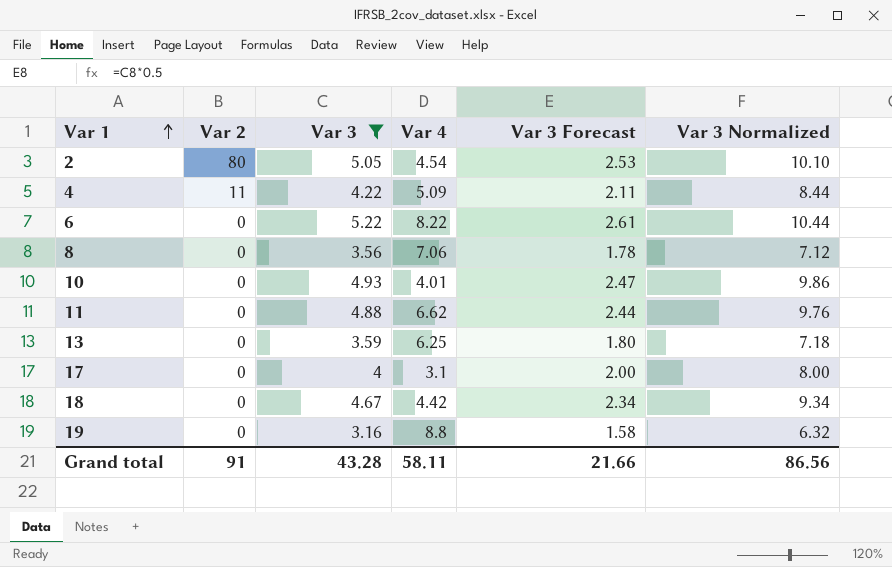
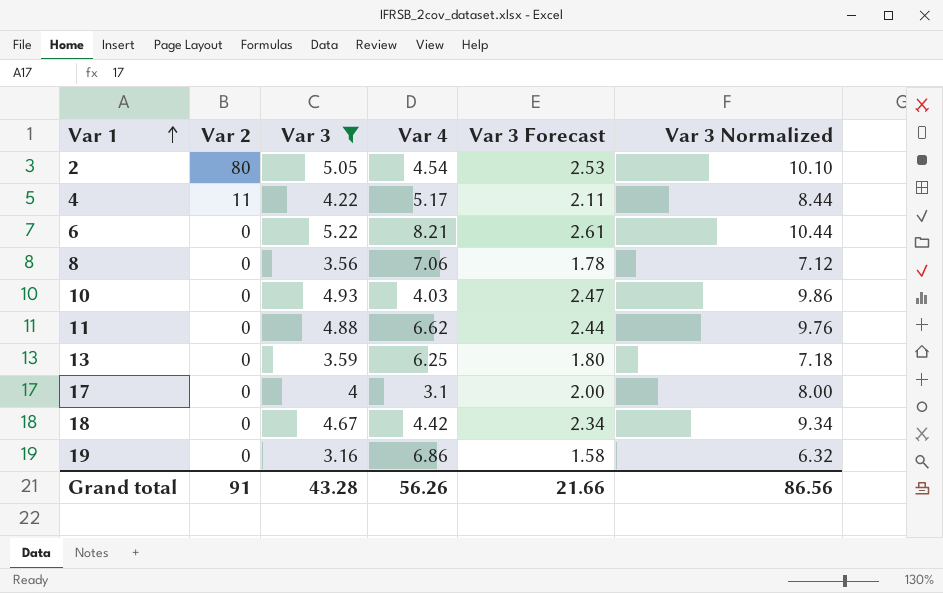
4 | Var 4: 5.09 -> 5.17
6 | Var 4: 8.22 -> 8.21
10 | Var 4: 4.01 -> 4.03
19 | Var 4: 8.8 -> 6.86
Grand total | Var 4: 58.11 -> 56.26

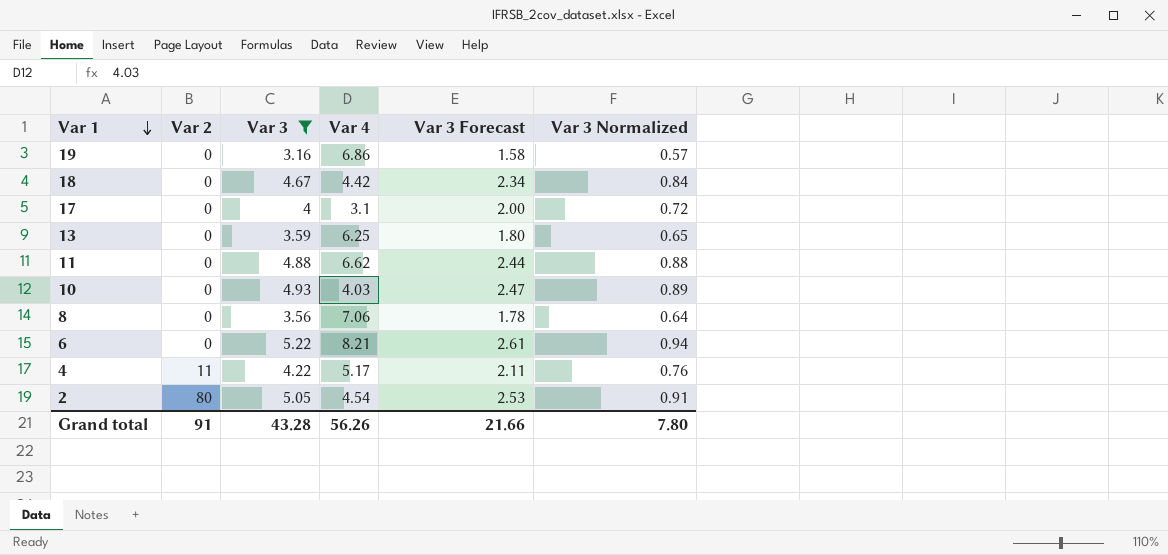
row order: Var 1 ascending -> Var 1 descending
column Var 3 Normalized | formula: [Var 3] * 2 -> [Var 3] * 0.18
Grand total | Var 3 Normalized: 86.56 -> 7.80

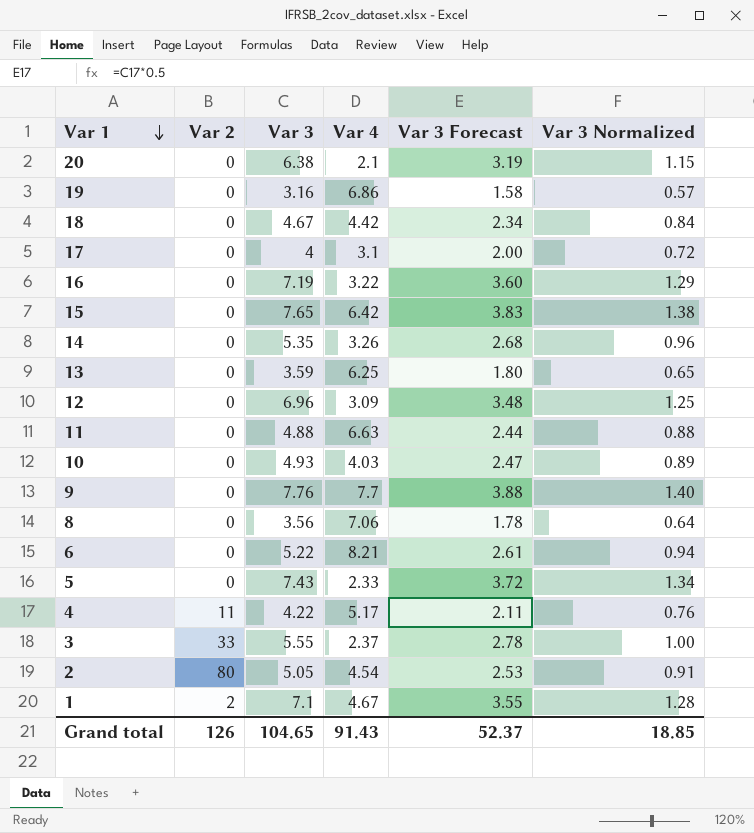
filter: Var 3 <= 5.22 -> none
11 | Var 4: 6.62 -> 6.63
Grand total | Var 2: 91 -> 126
Grand total | Var 3: 43.28 -> 104.65
Grand total | Var 4: 56.26 -> 91.43
Grand total | Var 3 Forecast: 21.66 -> 52.37
Grand total | Var 3 Normalized: 7.80 -> 18.85

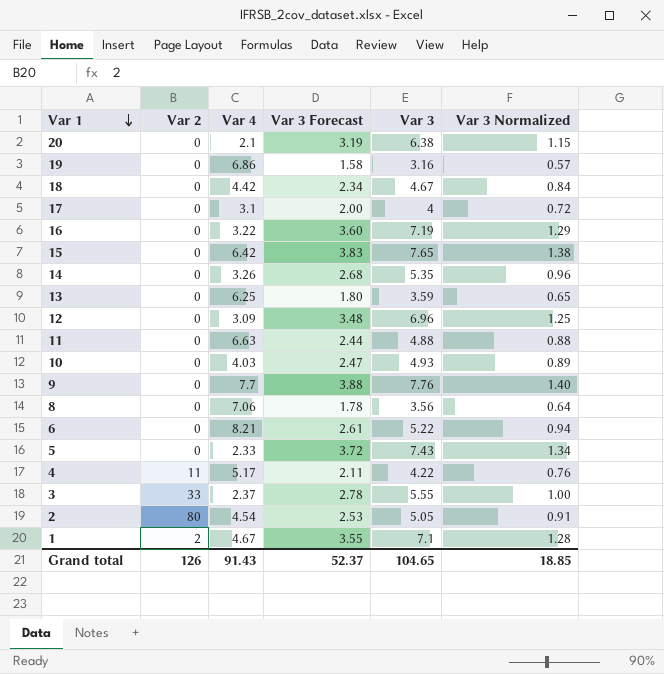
column Var 3 | position: 3 -> 5

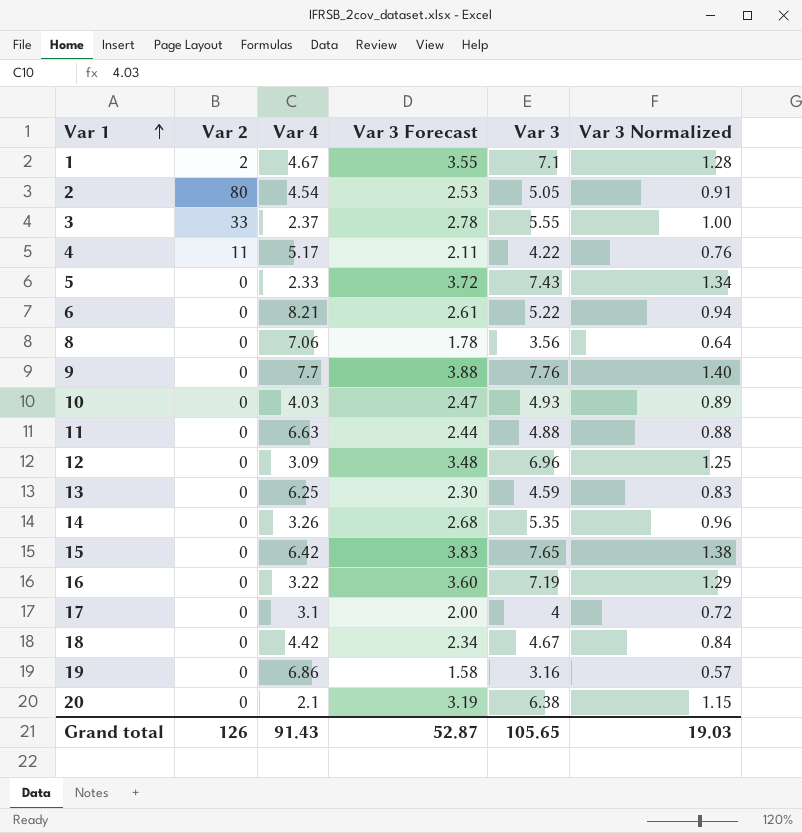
row order: Var 1 descending -> Var 1 ascending
13 | Var 3 Forecast: 1.80 -> 2.30
13 | Var 3: 3.59 -> 4.59
13 | Var 3 Normalized: 0.65 -> 0.83
Grand total | Var 3 Forecast: 52.37 -> 52.87
Grand total | Var 3: 104.65 -> 105.65
Grand total | Var 3 Normalized: 18.85 -> 19.03

